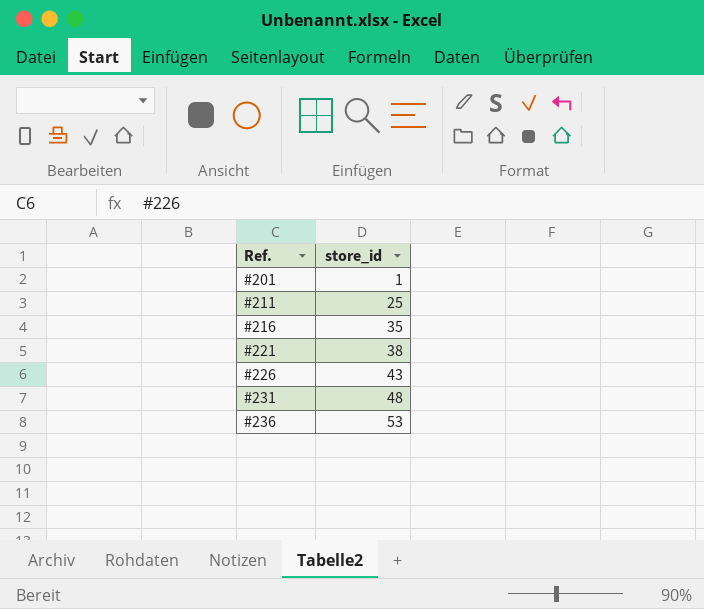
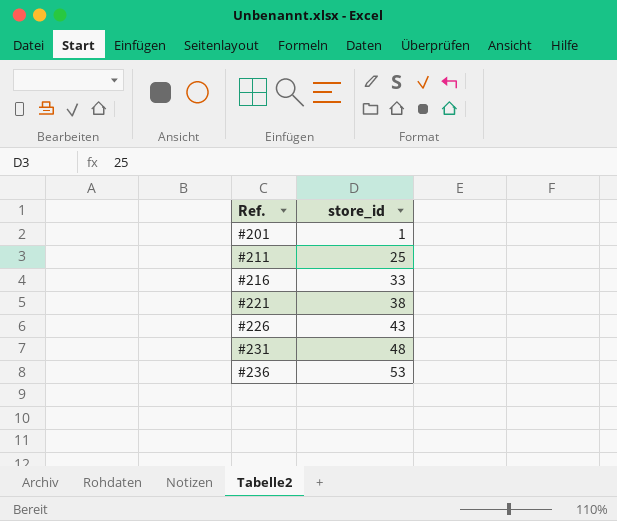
#216 | store_id: 35 -> 33

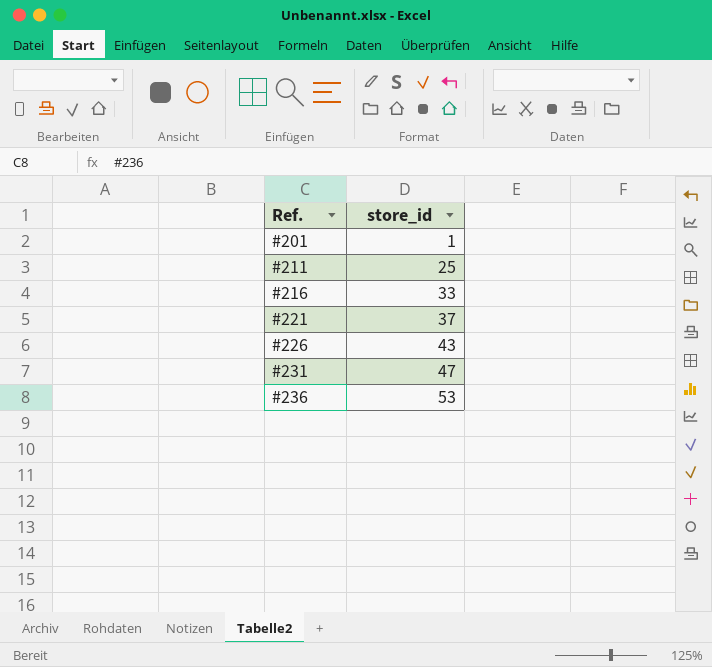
#221 | store_id: 38 -> 37
#231 | store_id: 48 -> 47

